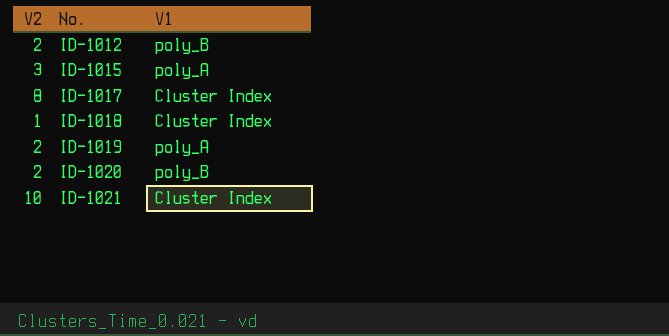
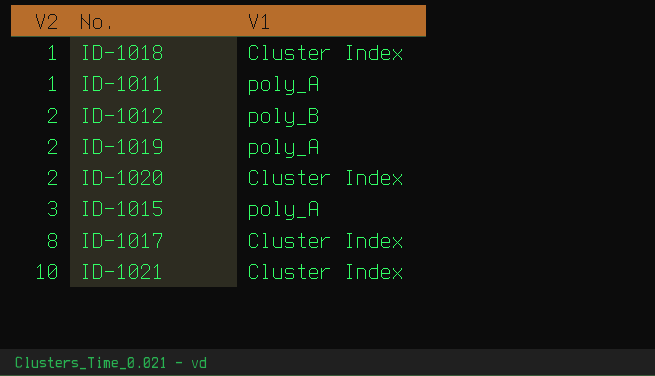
row order: No. ascending -> V2 ascending
row ID-1011: none -> 1 | poly_A
ID-1020 | V1: poly_B -> Cluster Index

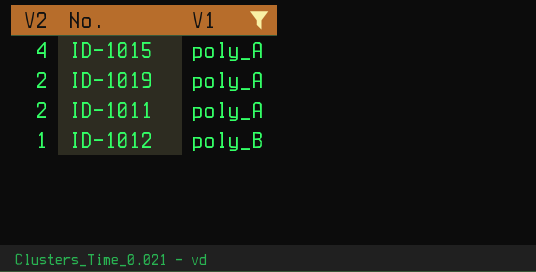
filter: none -> V1 != Cluster Index
row order: V2 ascending -> V2 descending
ID-1015 | V2: 3 -> 4
ID-1011 | V2: 1 -> 2
ID-1012 | V2: 2 -> 1

